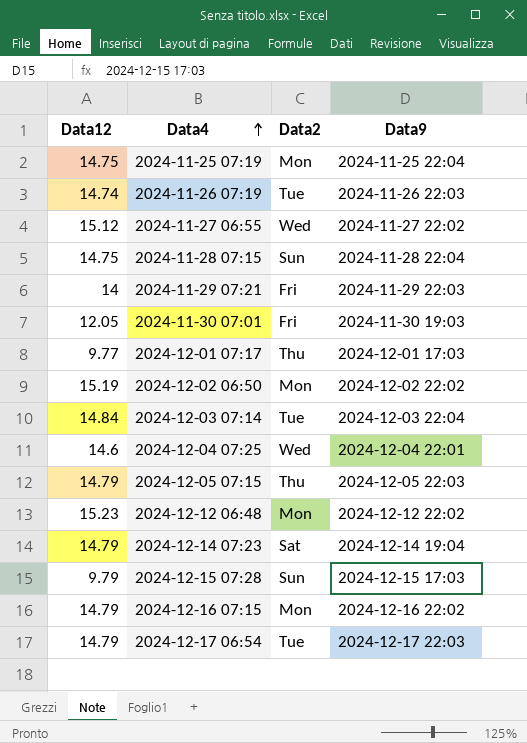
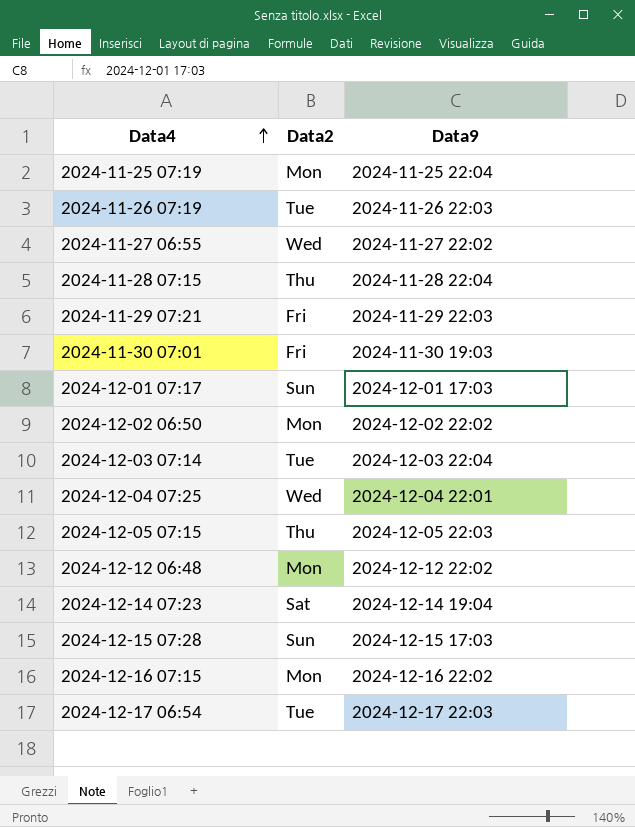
column Data12 | position: 1 -> none
2024-11-28 07:15 | Data2: Sun -> Thu
2024-12-01 07:17 | Data2: Thu -> Sun

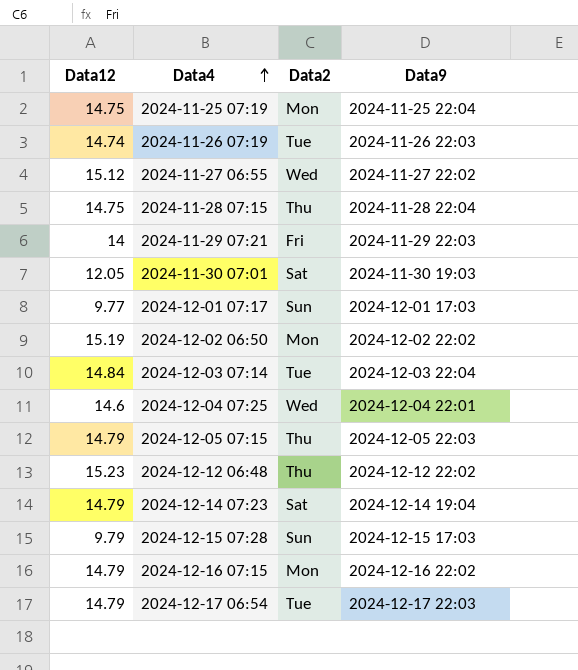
column Data12 | position: none -> 1
2024-11-30 07:01 | Data2: Fri -> Sat
2024-12-12 06:48 | Data2: Mon -> Thu

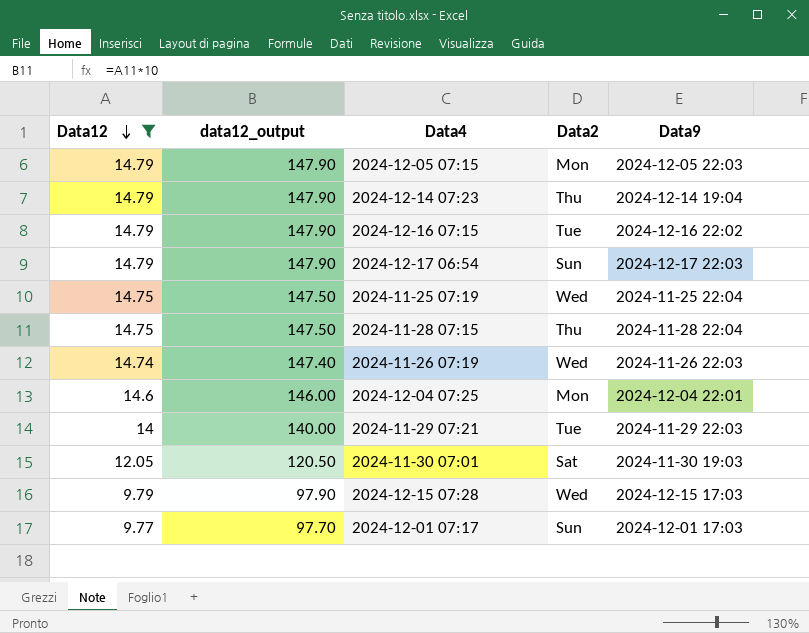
filter: none -> Data12 <= 14.79
row order: Data4 ascending -> Data12 descending
column data12_output | formula: none -> [Data12] * 10
2024-12-05 07:15 | Data2: Thu -> Mon
2024-12-14 07:23 | Data2: Sat -> Thu
2024-12-16 07:15 | Data2: Mon -> Tue
2024-12-17 06:54 | Data2: Tue -> Sun
2024-11-25 07:19 | Data2: Mon -> Wed
2024-11-26 07:19 | Data2: Tue -> Wed
2024-12-04 07:25 | Data2: Wed -> Mon
2024-11-29 07:21 | Data2: Fri -> Tue
2024-12-15 07:28 | Data2: Sun -> Wed

